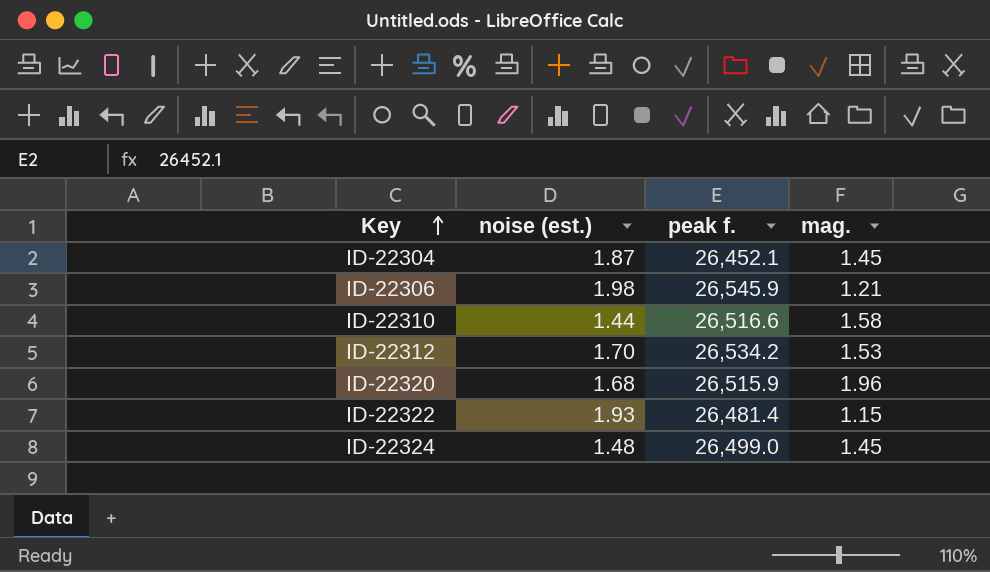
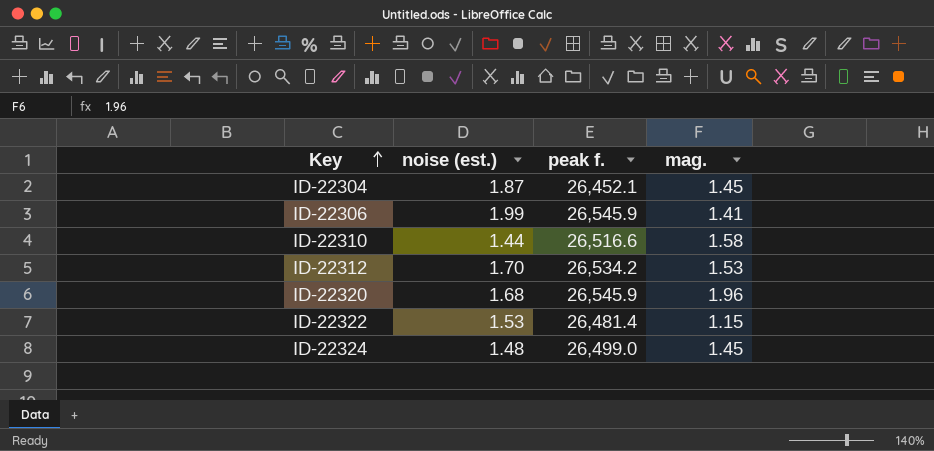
ID-22306 | noise (est.): 1.98 -> 1.99
ID-22306 | mag.: 1.21 -> 1.41
ID-22320 | peak f.: 26,515.9 -> 26,545.9
ID-22322 | noise (est.): 1.93 -> 1.53

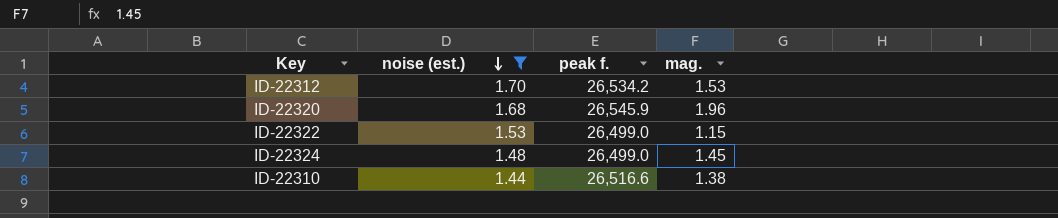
filter: none -> noise (est.) <= 1.70
row order: Key ascending -> noise (est.) descending
ID-22322 | peak f.: 26,481.4 -> 26,499.0
ID-22310 | mag.: 1.58 -> 1.38

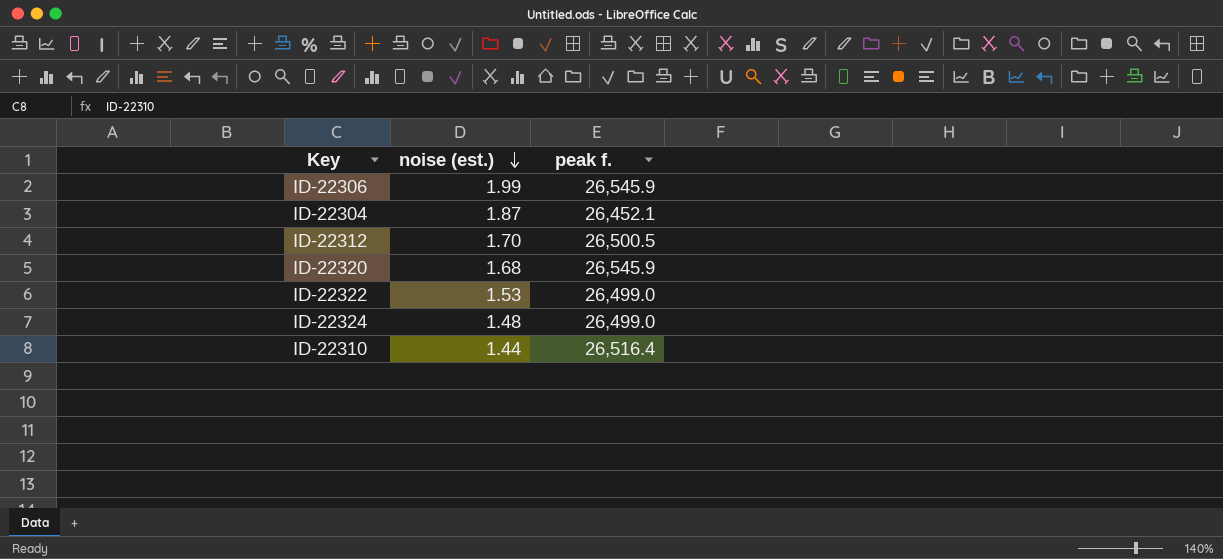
filter: noise (est.) <= 1.70 -> none
column mag. | position: 4 -> none
ID-22312 | peak f.: 26,534.2 -> 26,500.5
ID-22310 | peak f.: 26,516.6 -> 26,516.4

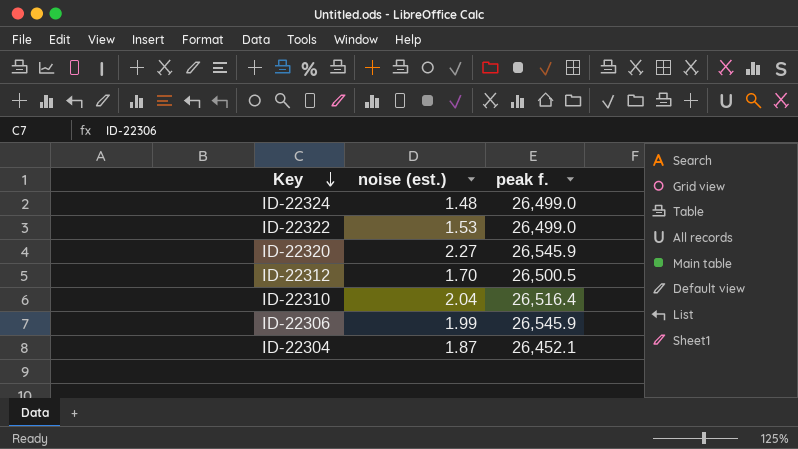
row order: noise (est.) descending -> Key descending
ID-22320 | noise (est.): 1.68 -> 2.27
ID-22310 | noise (est.): 1.44 -> 2.04

